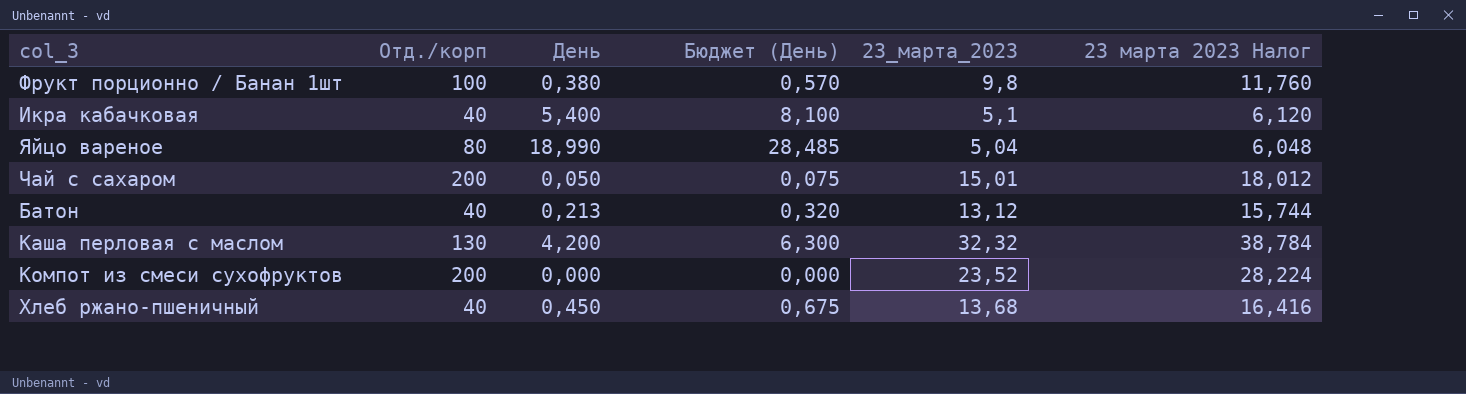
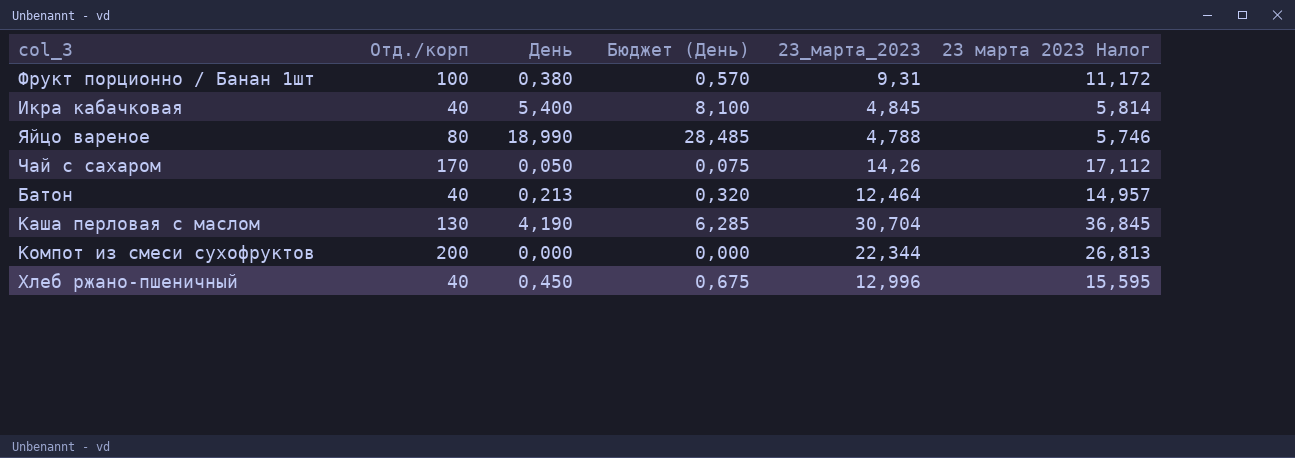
Фрукт порционно / Банан 1шт | 23_марта_2023: 9,8 -> 9,31
Фрукт порционно / Банан 1шт | 23 марта 2023 Налог: 11,760 -> 11,172
Икра кабачковая | 23_марта_2023: 5,1 -> 4,845
Икра кабачковая | 23 марта 2023 Налог: 6,120 -> 5,814
Яйцо вареное | 23_марта_2023: 5,04 -> 4,788
Яйцо вареное | 23 марта 2023 Налог: 6,048 -> 5,746
Чай с сахаром | Отд./корп: 200 -> 170
Чай с сахаром | 23_марта_2023: 15,01 -> 14,26
Чай с сахаром | 23 марта 2023 Налог: 18,012 -> 17,112
Батон | 23_марта_2023: 13,12 -> 12,464
Батон | 23 марта 2023 Налог: 15,744 -> 14,957
Каша перловая с маслом | День: 4,200 -> 4,190
Каша перловая с маслом | Бюджет (День): 6,300 -> 6,285
Каша перловая с маслом | 23_марта_2023: 32,32 -> 30,704
Каша перловая с маслом | 23 марта 2023 Налог: 38,784 -> 36,845
Компот из смеси сухофруктов | 23_марта_2023: 23,52 -> 22,344
Компот из смеси сухофруктов | 23 марта 2023 Налог: 28,224 -> 26,813
Хлеб ржано-пшеничный | 23_марта_2023: 13,68 -> 12,996
Хлеб ржано-пшеничный | 23 марта 2023 Налог: 16,416 -> 15,595

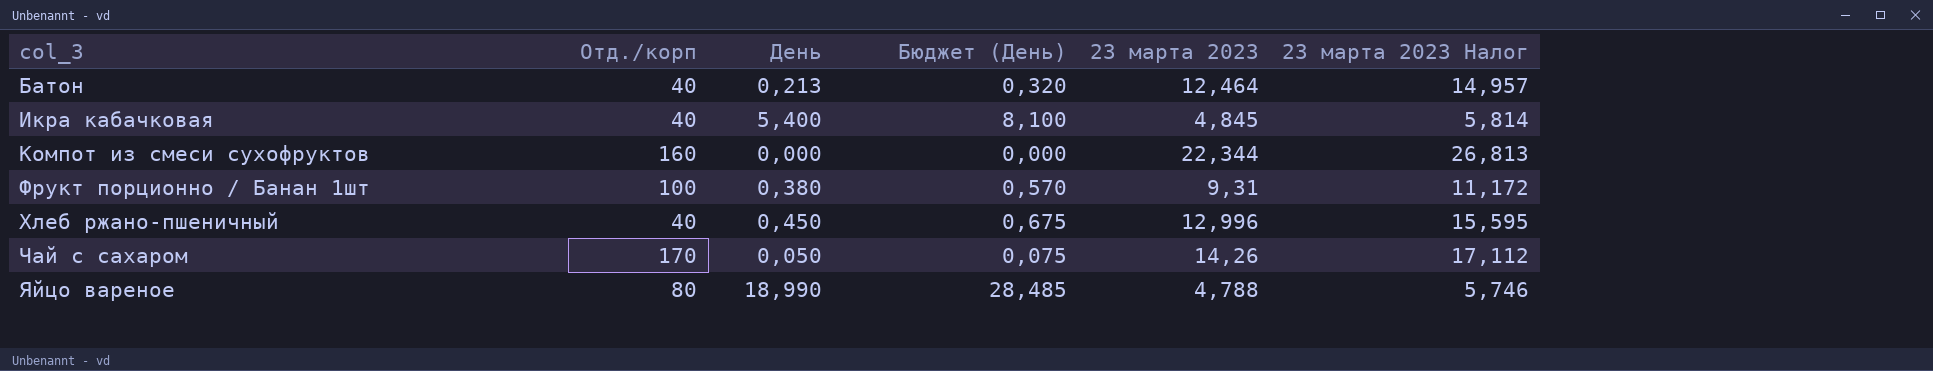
row order: none -> col_3 ascending
column name: 23_марта_2023 -> 23 марта 2023
row Каша перловая с маслом: 130 | 4,190 | 6,285 | 30,704 | 36,845 -> none
Компот из смеси сухофруктов | Отд./корп: 200 -> 160

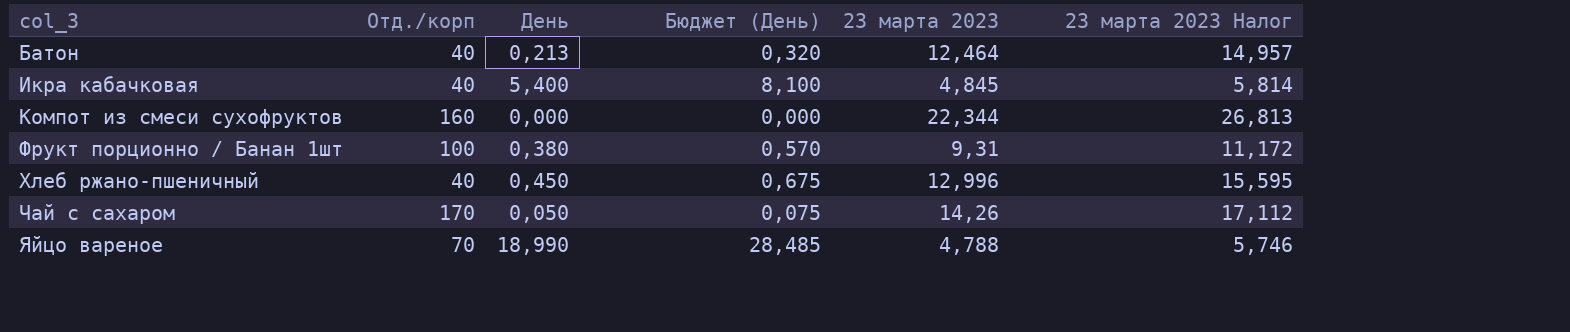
Яйцо вареное | Отд./корп: 80 -> 70

